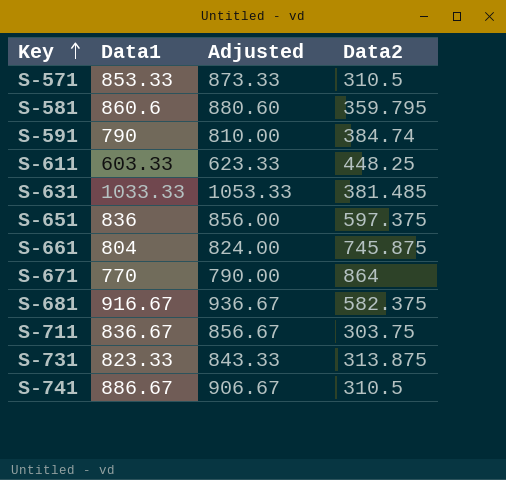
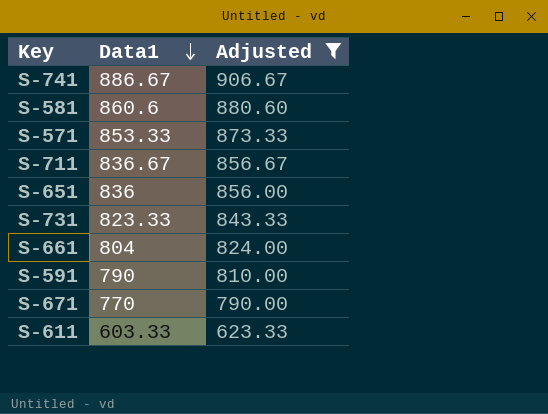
filter: none -> Adjusted <= 906.67
row order: Key ascending -> Data1 descending
column Data2 | position: 4 -> none

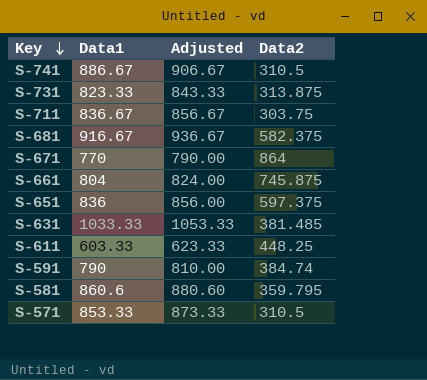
filter: Adjusted <= 906.67 -> none
row order: Data1 descending -> Key descending
column Data2 | position: none -> 4

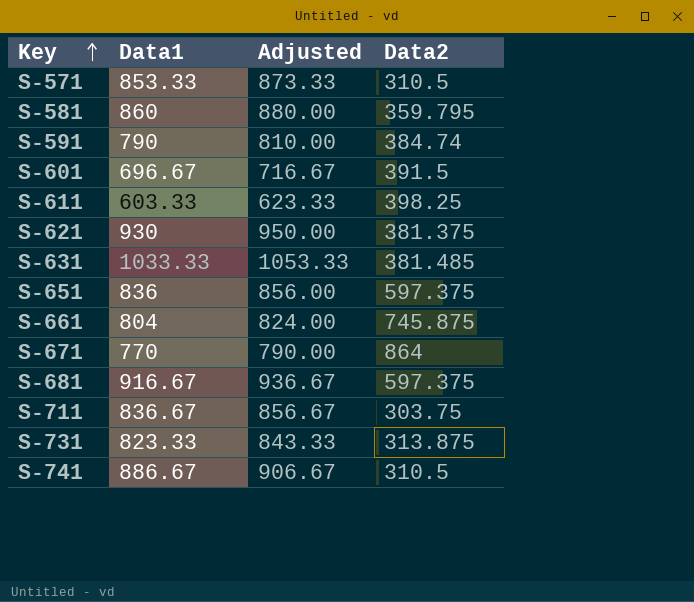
row order: Key descending -> Key ascending
S-581 | Data1: 860.6 -> 860
S-581 | Adjusted: 880.60 -> 880.00
row S-601: none -> 696.67 | 716.67 | 391.5
S-611 | Data2: 448.25 -> 398.25
row S-621: none -> 930 | 950.00 | 381.375
S-681 | Data2: 582.375 -> 597.375

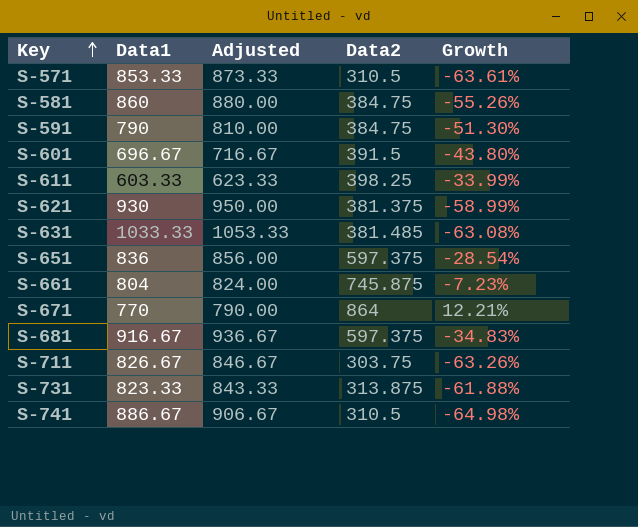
column Growth | formula: none -> ([Data2] - [Data1]) / [Data1]
S-581 | Data2: 359.795 -> 384.75
S-591 | Data2: 384.74 -> 384.75
S-711 | Data1: 836.67 -> 826.67
S-711 | Adjusted: 856.67 -> 846.67

